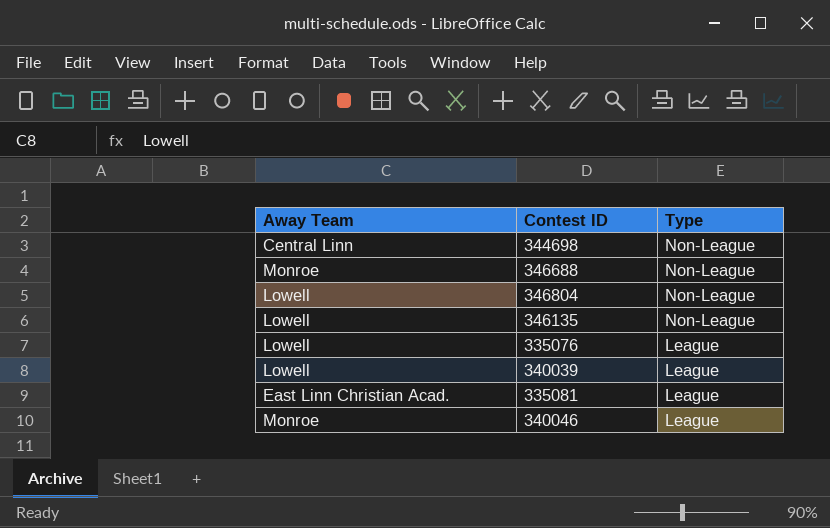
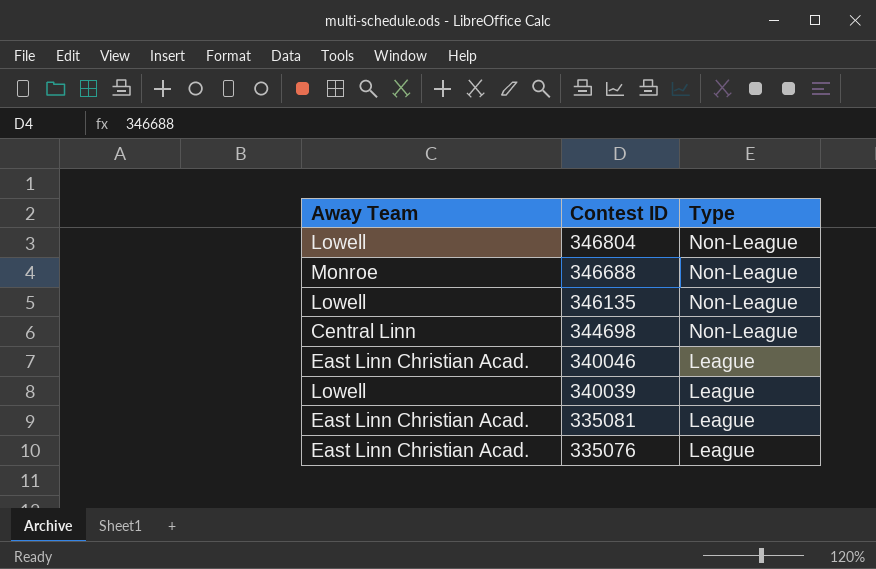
row order: Type descending -> Contest ID descending
340046 | Away Team: Monroe -> East Linn Christian Acad.
335076 | Away Team: Lowell -> East Linn Christian Acad.

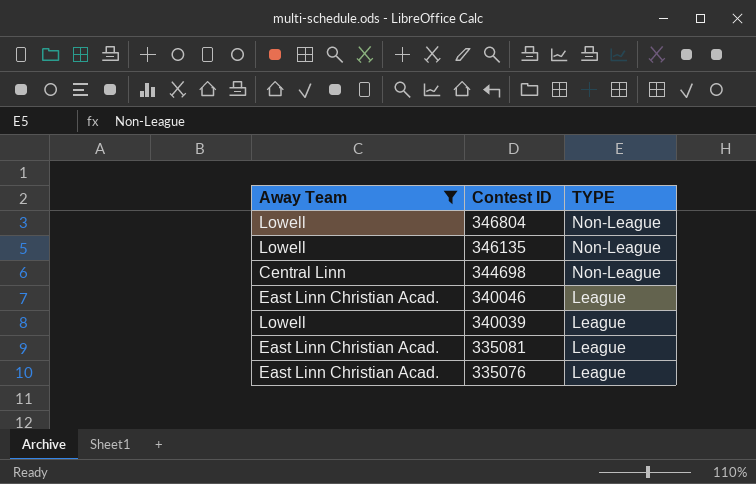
filter: none -> Away Team != Monroe
column name: Type -> TYPE

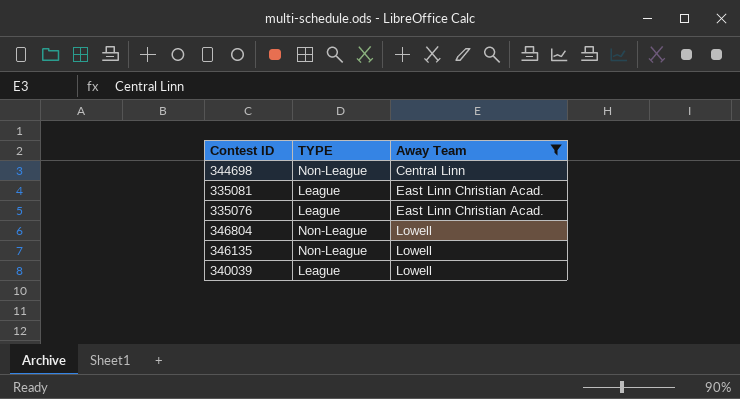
row order: Contest ID descending -> Away Team ascending
column Away Team | position: 1 -> 3
row 340046: East Linn Christian Acad. | League -> none

